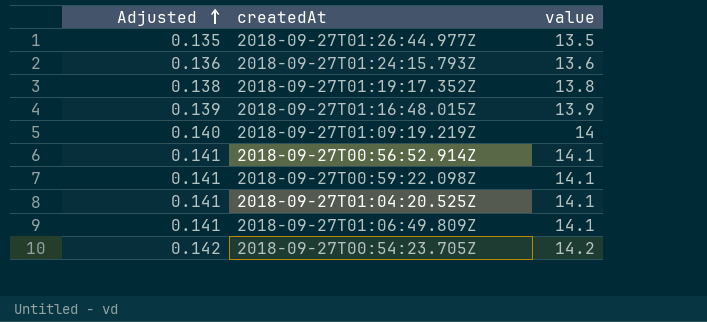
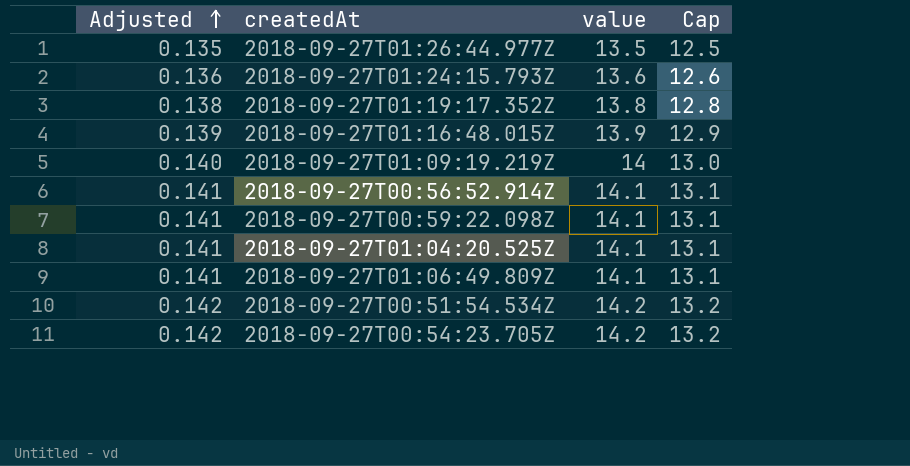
column Cap | formula: none -> [value] - 1
row 2018-09-27T00:51:54.534Z: none -> 0.142 | 14.2 | 13.2

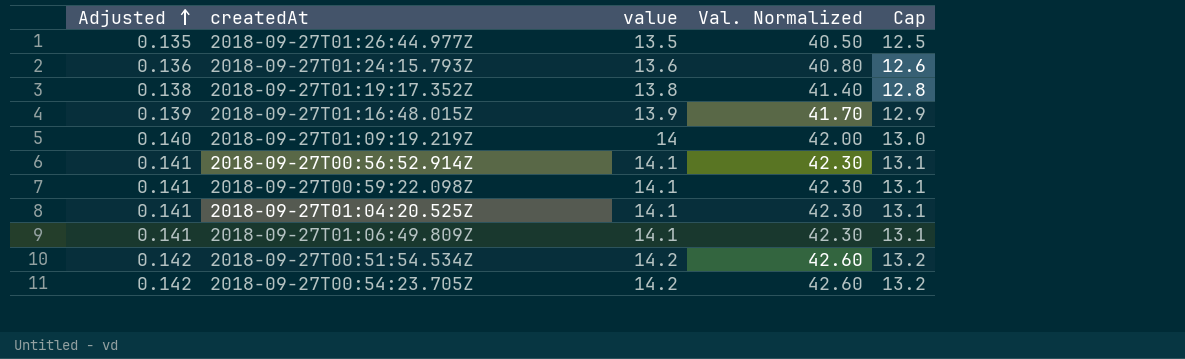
column Val. Normalized | formula: none -> [value] * 3

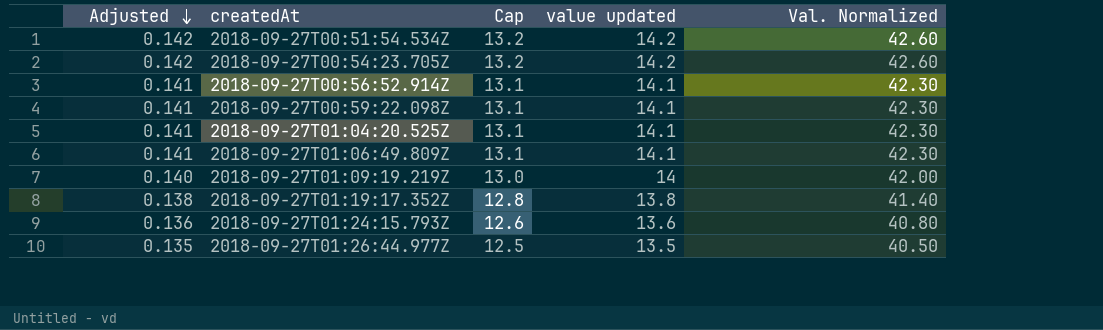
row order: Adjusted ascending -> Adjusted descending
column Cap | position: 5 -> 3
column name: value -> value updated
row 2018-09-27T01:16:48.015Z: 0.139 | 13.9 | 41.70 | 12.9 -> none

